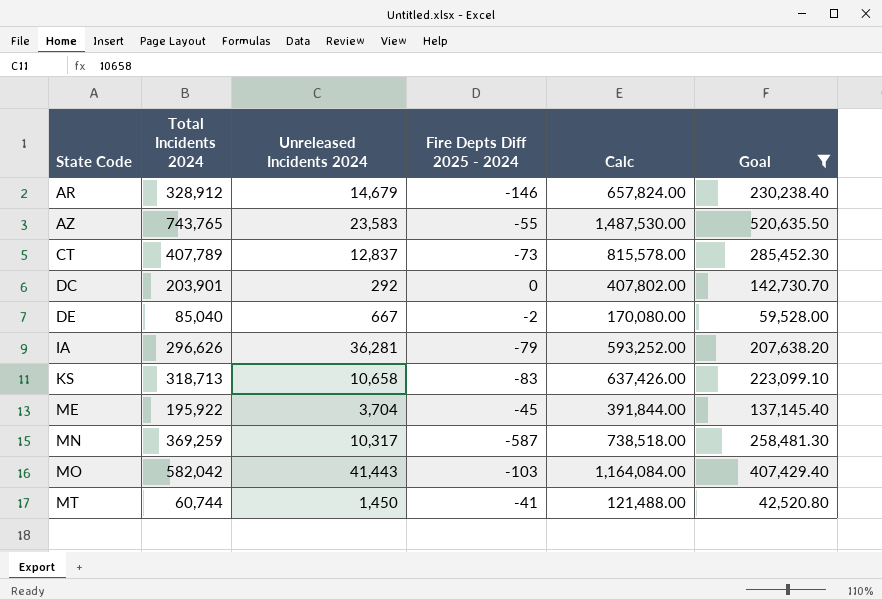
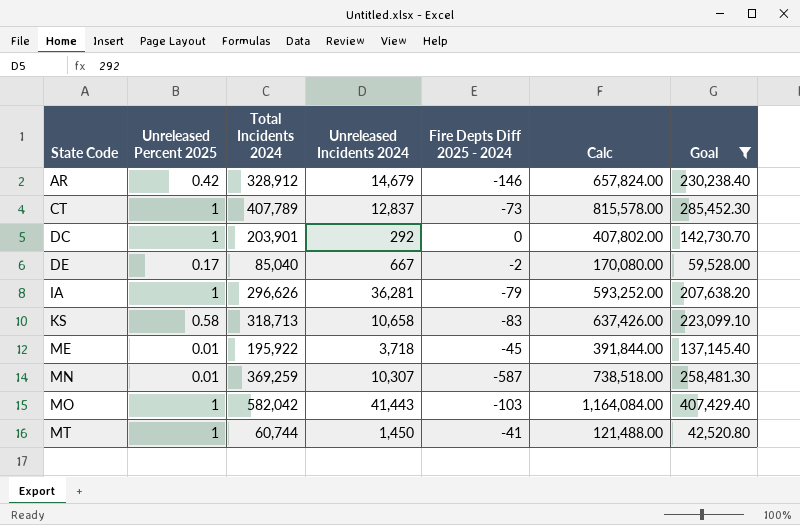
column Unreleased Percent 2025 | position: none -> 2
row AZ: 743,765 | 23,583 | -55 | 1,487,530.00 | 520,635.50 -> none
ME | Unreleased Incidents 2024: 3,704 -> 3,718
MN | Unreleased Incidents 2024: 10,317 -> 10,307

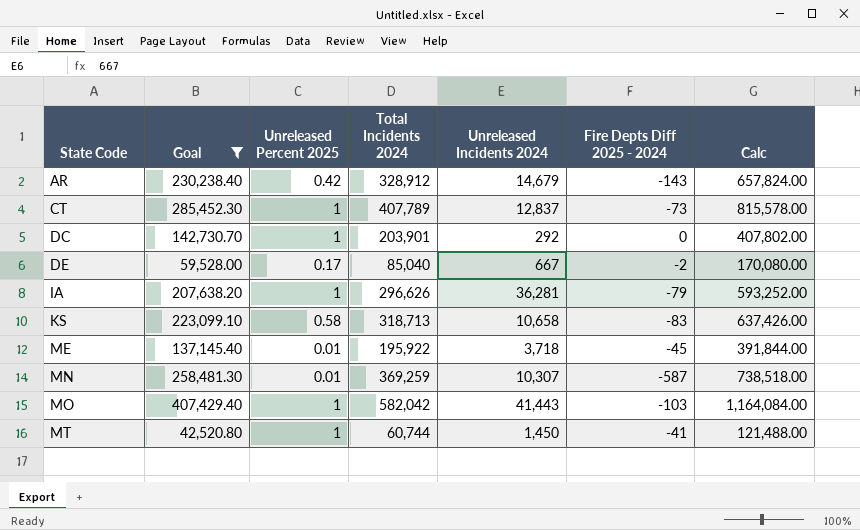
column Goal | position: 7 -> 2
AR | Fire Depts Diff 2025 - 2024: -146 -> -143

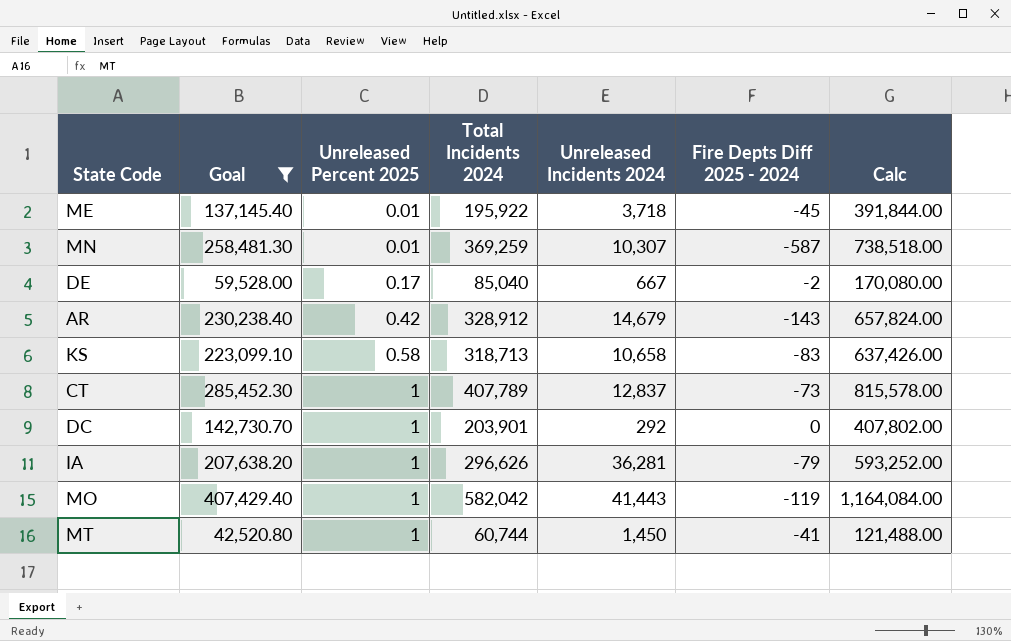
row order: State Code ascending -> Unreleased Percent 2025 ascending
MO | Fire Depts Diff 2025 - 2024: -103 -> -119

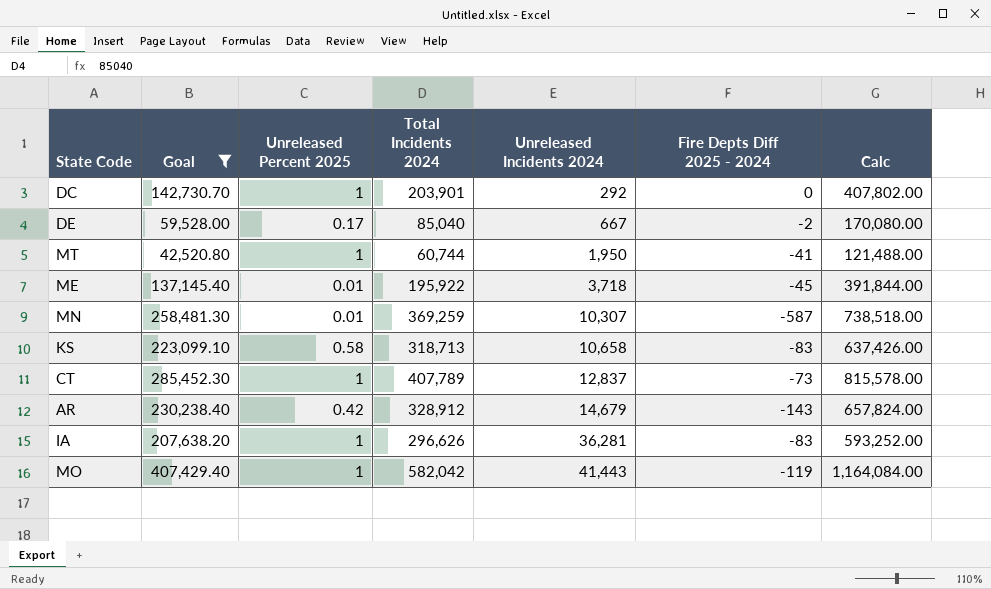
row order: Unreleased Percent 2025 ascending -> Unreleased Incidents 2024 ascending
MT | Unreleased Incidents 2024: 1,450 -> 1,950
IA | Fire Depts Diff 2025 - 2024: -79 -> -83

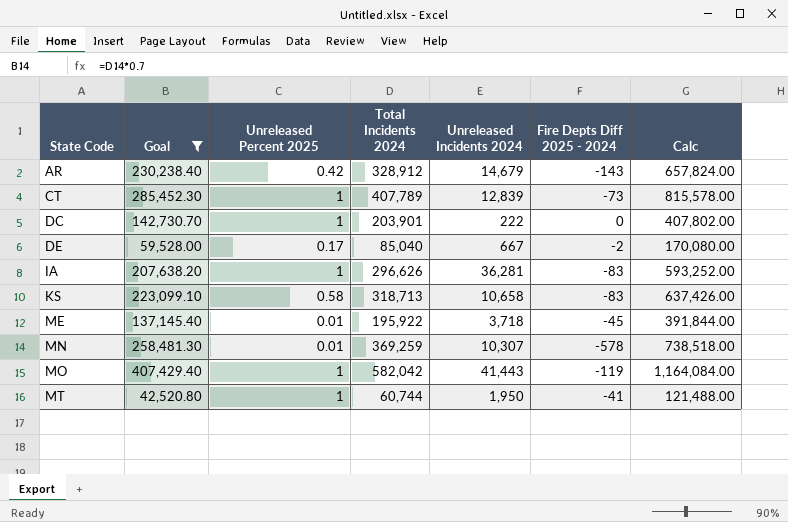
row order: Unreleased Incidents 2024 ascending -> State Code ascending
CT | Unreleased Incidents 2024: 12,837 -> 12,839
DC | Unreleased Incidents 2024: 292 -> 222
MN | Fire Depts Diff 2025 - 2024: -587 -> -578

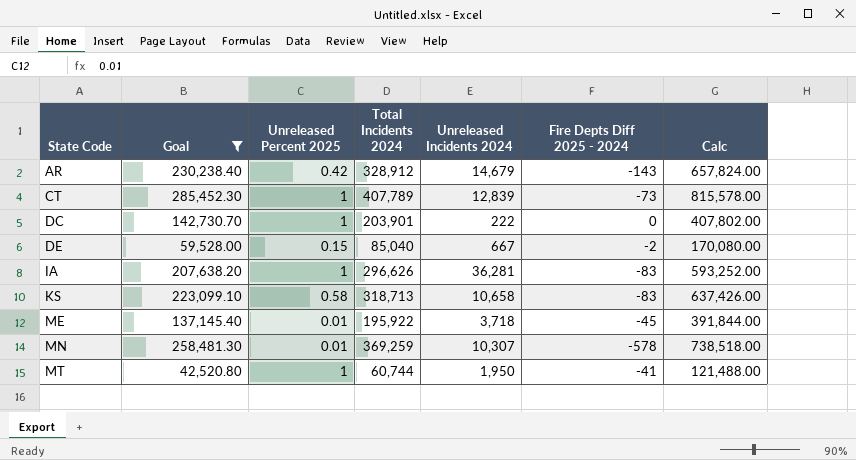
row MO: 407,429.40 | 1 | 582,042 | 41,443 | -119 | 1,164,084.00 -> none
DE | Unreleased Percent 2025: 0.17 -> 0.15

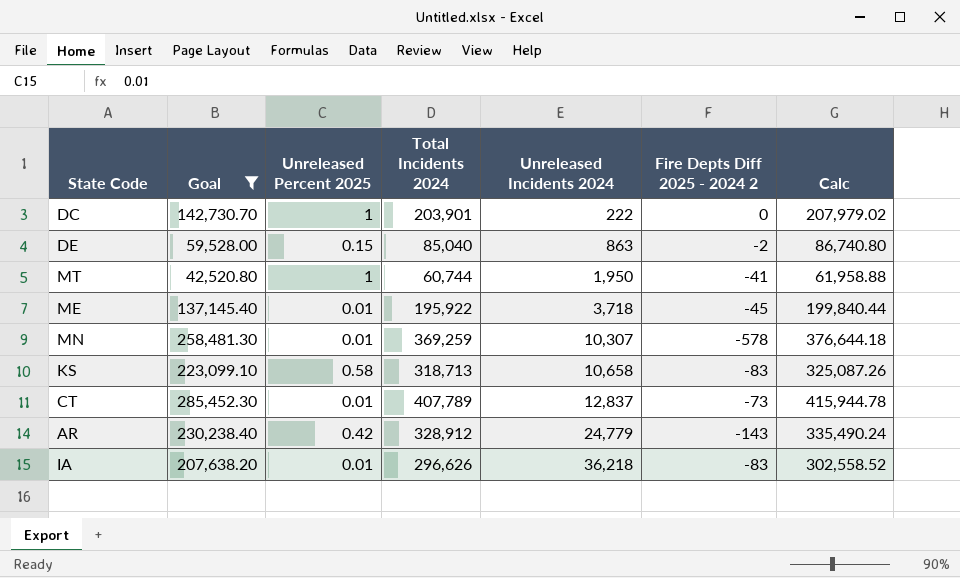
row order: State Code ascending -> Unreleased Incidents 2024 ascending
column name: Fire Depts Diff 2025 - 2024 -> Fire Depts Diff 2025 - 2024 2
column Calc | formula: [Total Incidents 2024] * 2 -> [Total Incidents 2024] * 1.02
DE | Unreleased Incidents 2024: 667 -> 863
CT | Unreleased Percent 2025: 1 -> 0.01
CT | Unreleased Incidents 2024: 12,839 -> 12,837
AR | Unreleased Incidents 2024: 14,679 -> 24,779
IA | Unreleased Percent 2025: 1 -> 0.01
IA | Unreleased Incidents 2024: 36,281 -> 36,218

